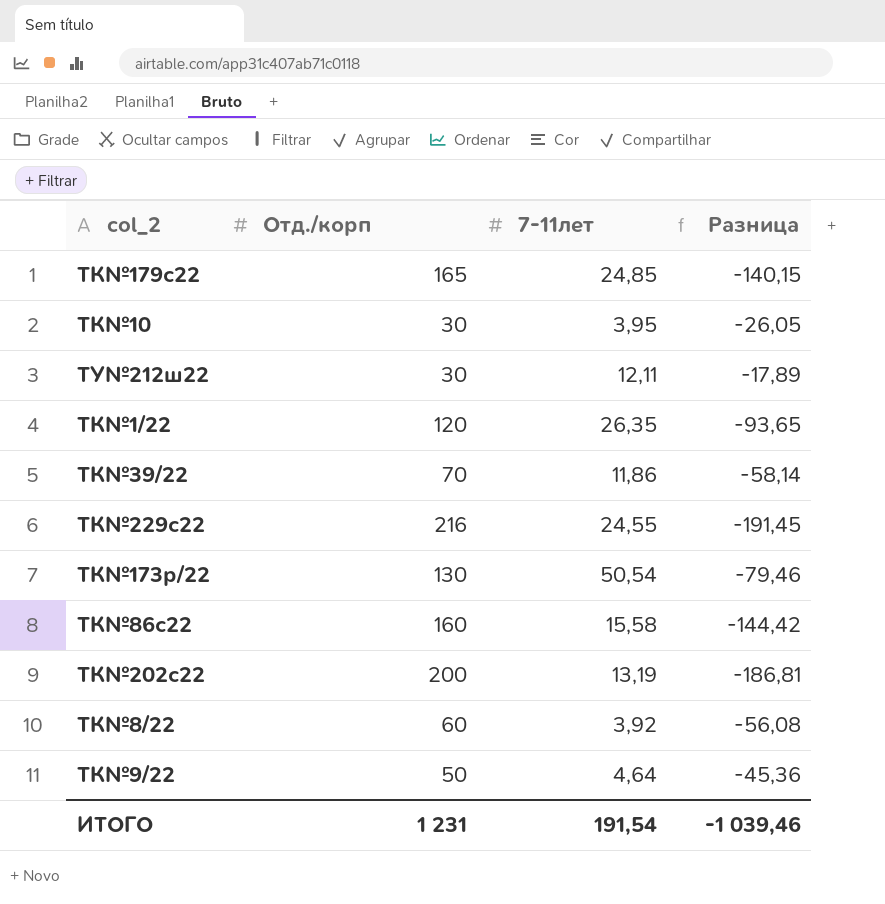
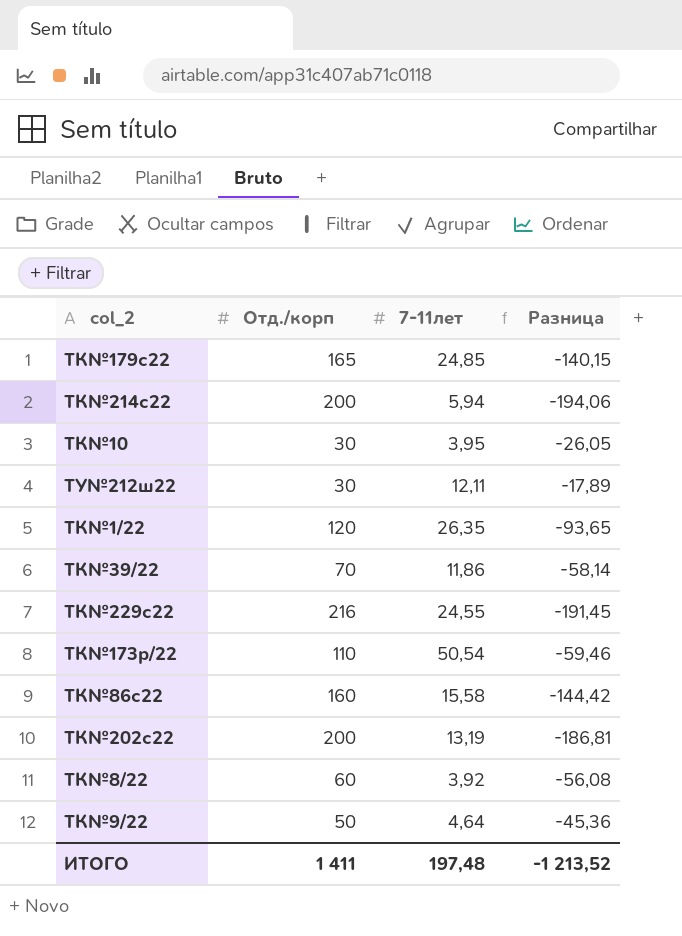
row ТК№214с22: none -> 200 | 5,94 | -194,06
ТК№173р/22 | Отд./корп: 130 -> 110
ТК№173р/22 | Разница: -79,46 -> -59,46
ИТОГО | Отд./корп: 1 231 -> 1 411
ИТОГО | 7-11лет: 191,54 -> 197,48
ИТОГО | Разница: -1 039,46 -> -1 213,52

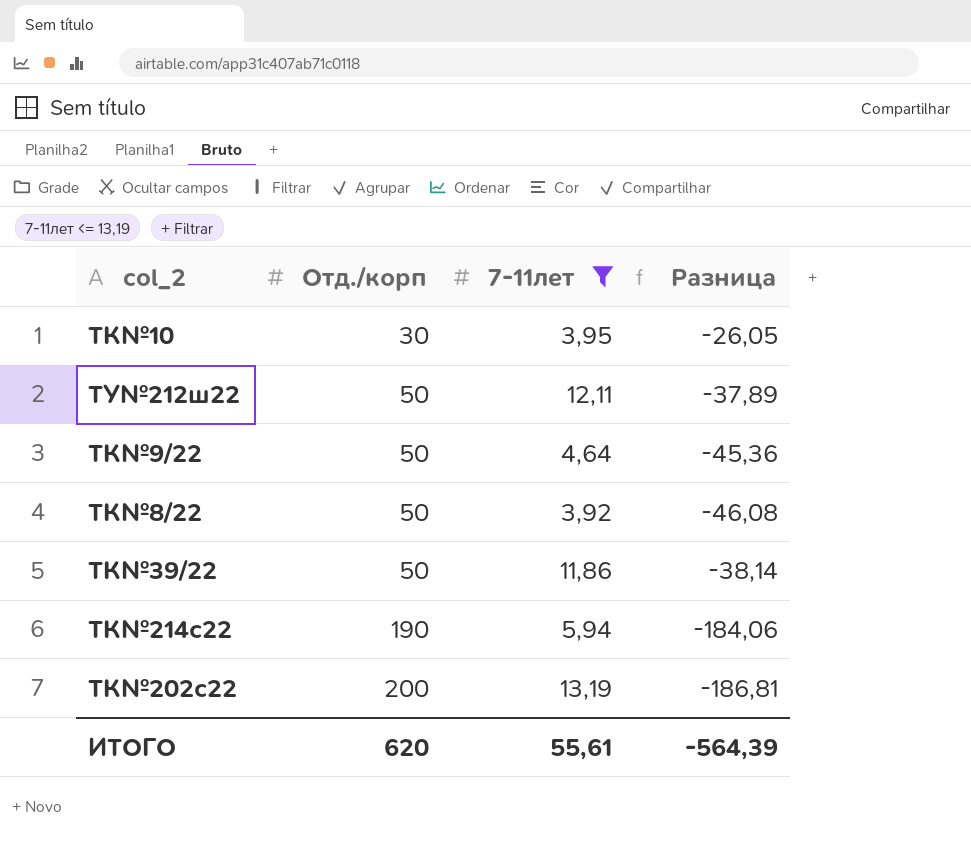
filter: none -> 7-11лет <= 13,19
row order: none -> Отд./корп ascending
ТУ№212ш22 | Отд./корп: 30 -> 50
ТУ№212ш22 | Разница: -17,89 -> -37,89
ТК№8/22 | Отд./корп: 60 -> 50
ТК№8/22 | Разница: -56,08 -> -46,08
ТК№39/22 | Отд./корп: 70 -> 50
ТК№39/22 | Разница: -58,14 -> -38,14
ТК№214с22 | Отд./корп: 200 -> 190
ТК№214с22 | Разница: -194,06 -> -184,06
ИТОГО | Отд./корп: 1 411 -> 620
ИТОГО | 7-11лет: 197,48 -> 55,61
ИТОГО | Разница: -1 213,52 -> -564,39

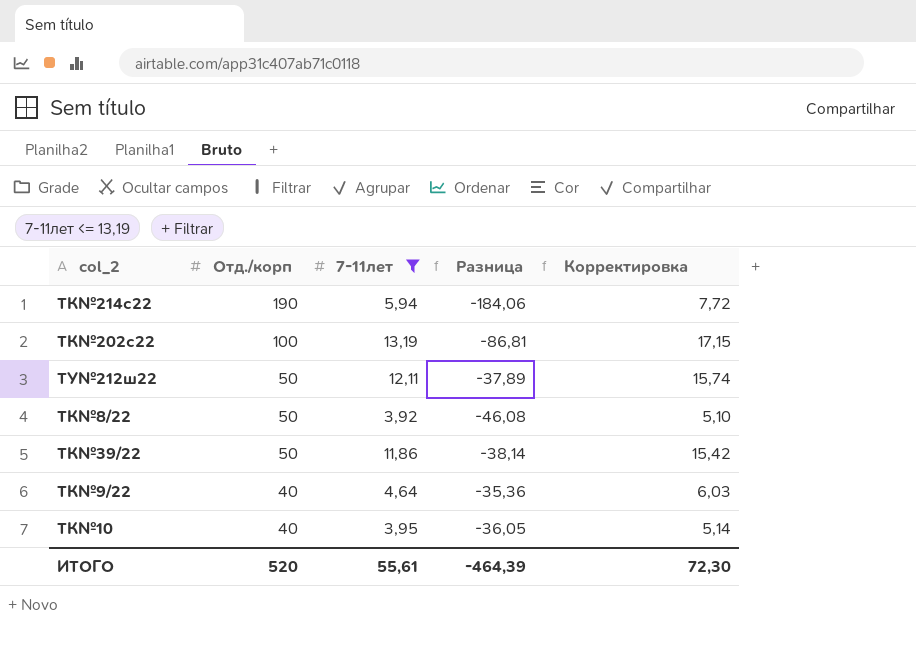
row order: Отд./корп ascending -> Отд./корп descending
column Корректировка | formula: none -> [7-11лет] * 1,3
ТК№202с22 | Отд./корп: 200 -> 100
ТК№202с22 | Разница: -186,81 -> -86,81
ТК№9/22 | Отд./корп: 50 -> 40
ТК№9/22 | Разница: -45,36 -> -35,36
ТК№10 | Отд./корп: 30 -> 40
ТК№10 | Разница: -26,05 -> -36,05
ИТОГО | Отд./корп: 620 -> 520
ИТОГО | Разница: -564,39 -> -464,39

